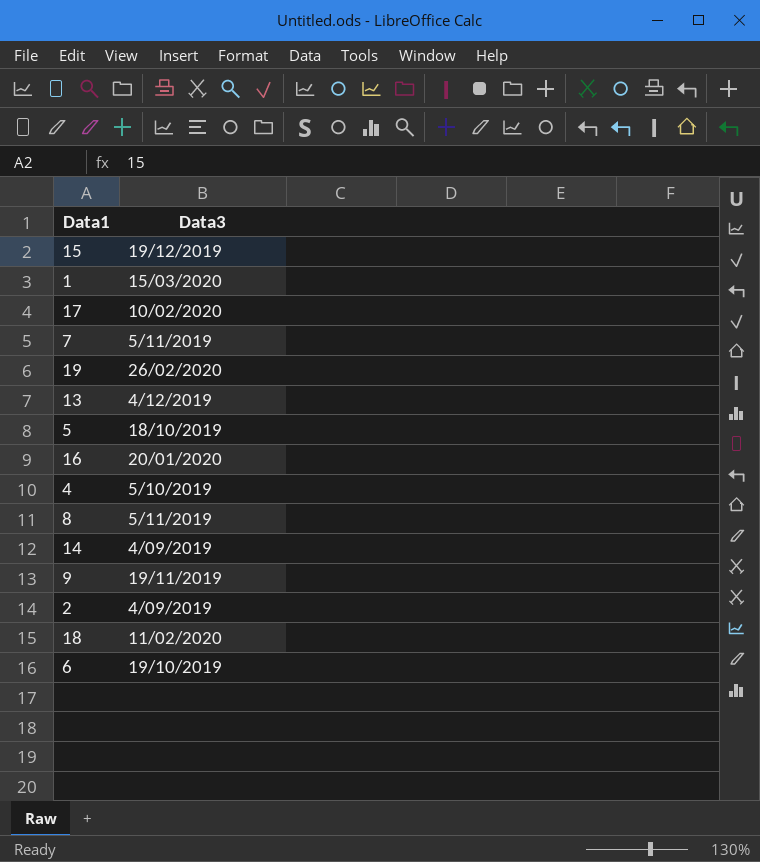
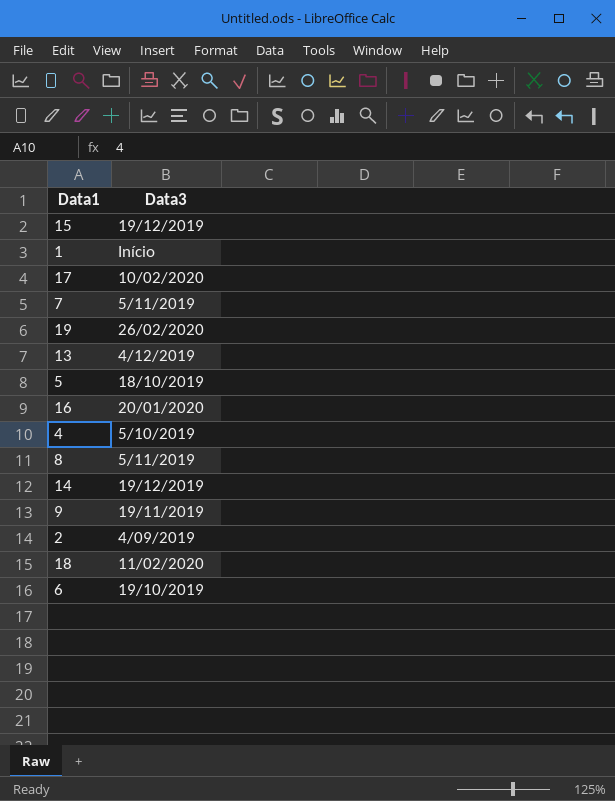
1 | Data3: 15/03/2020 -> Início
14 | Data3: 4/09/2019 -> 19/12/2019

